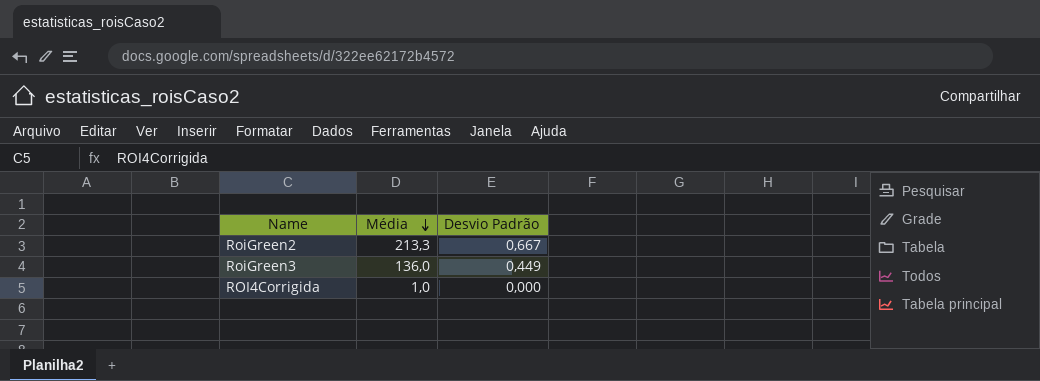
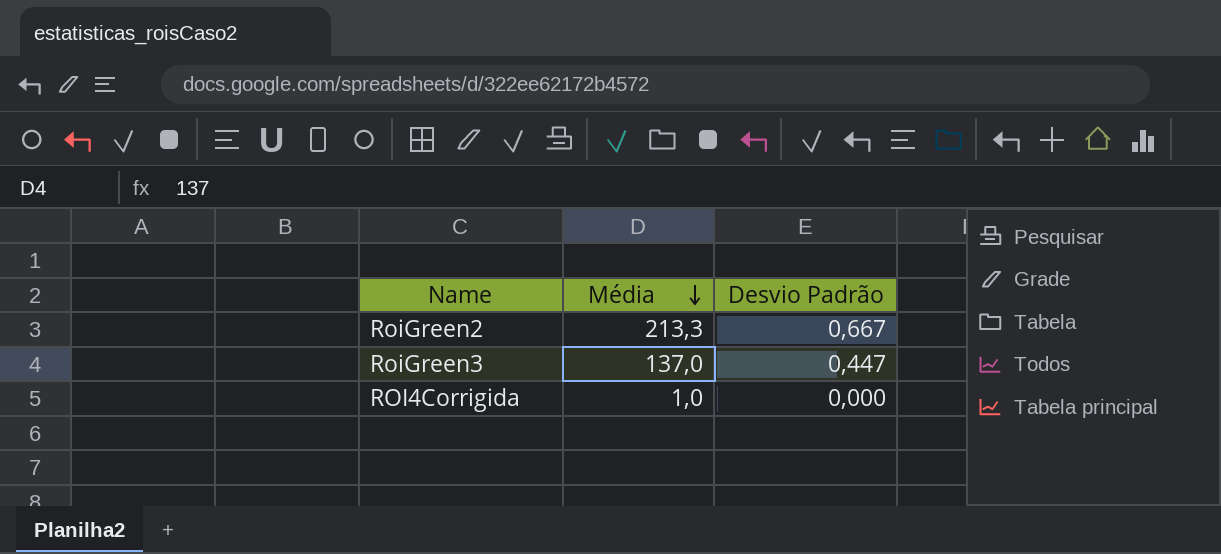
RoiGreen3 | Média: 136,0 -> 137,0
RoiGreen3 | Desvio Padrão: 0,449 -> 0,447

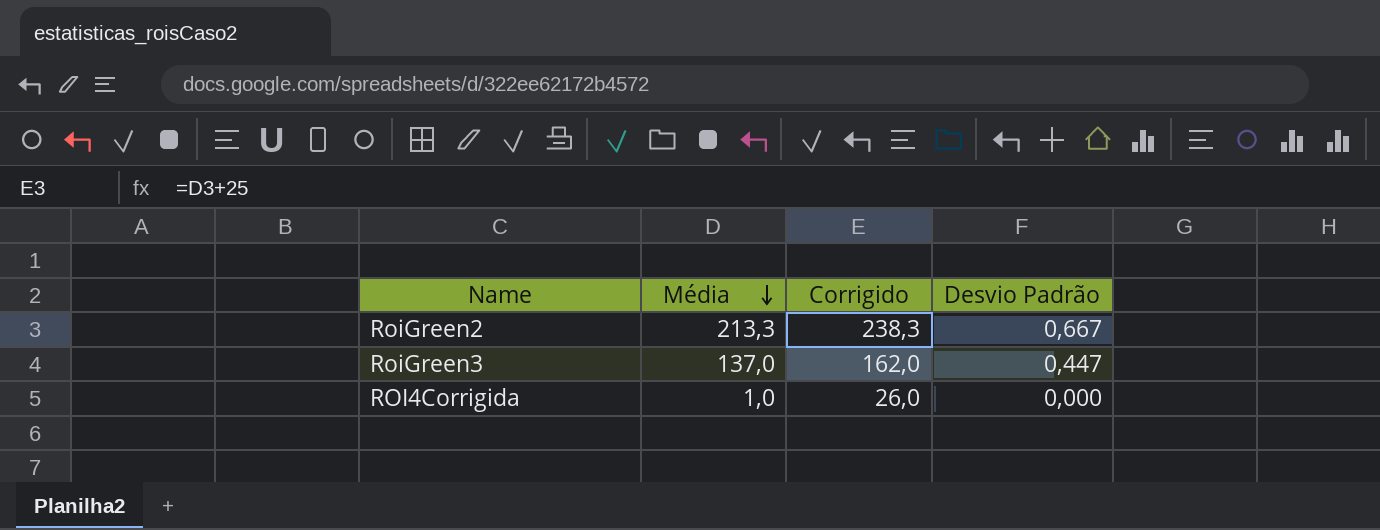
column Corrigido | formula: none -> [Média] + 25

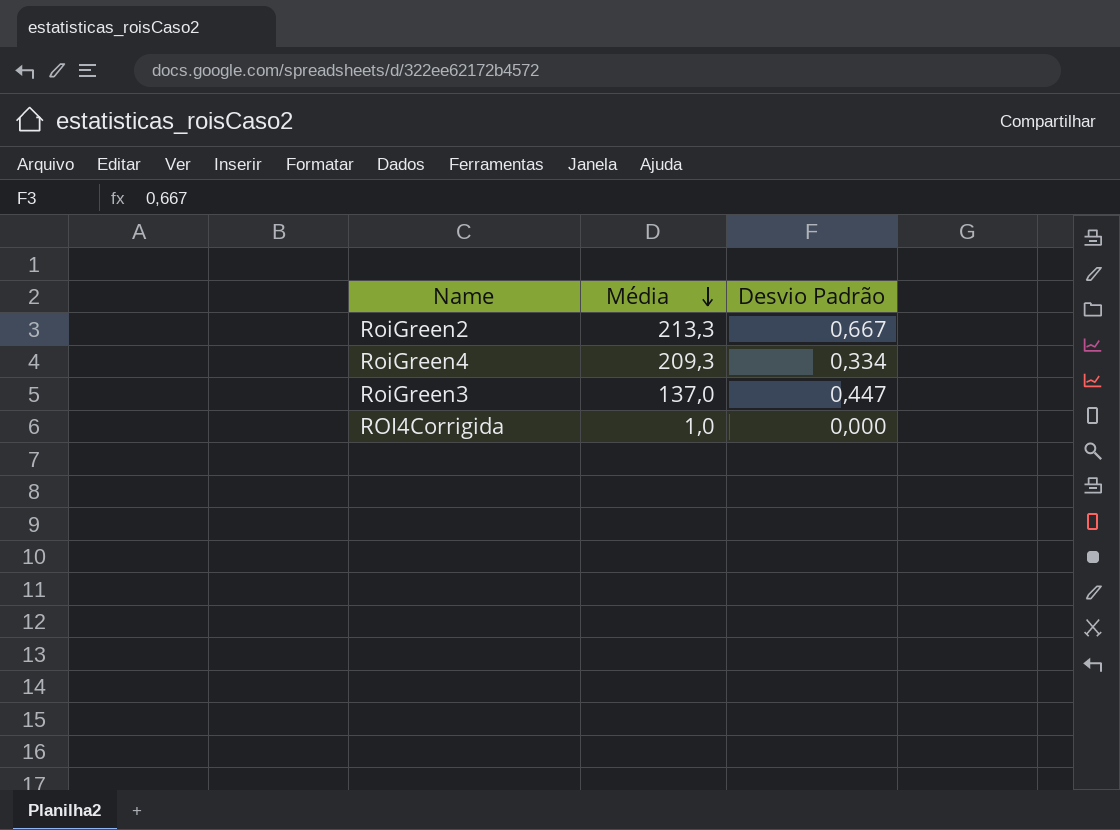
column Corrigido | formula: [Média] + 25 -> none
row RoiGreen4: none -> 209,3 | 0,334

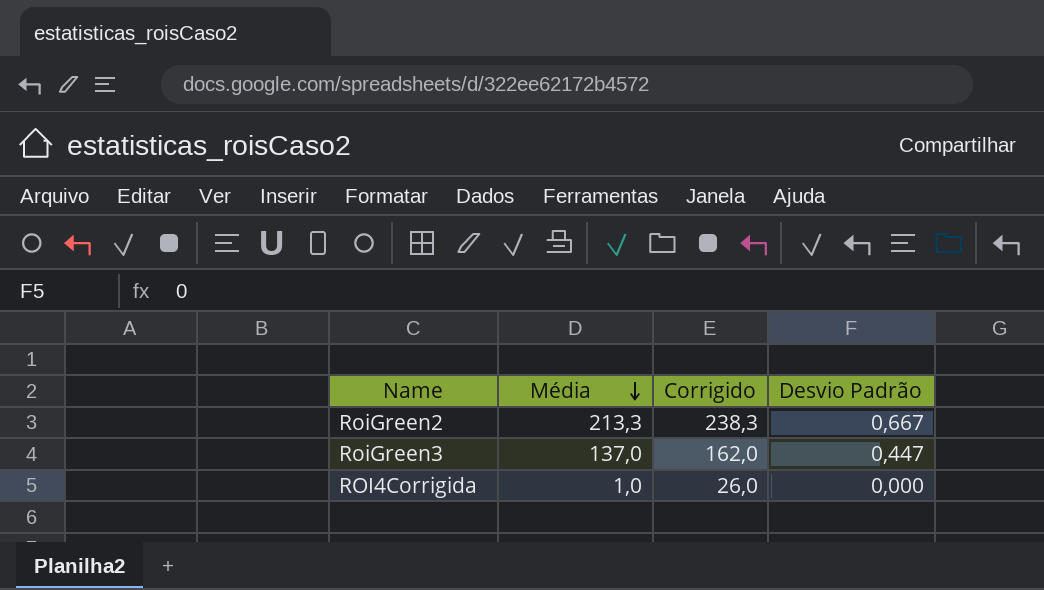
column Corrigido | formula: none -> [Média] + 25
row RoiGreen4: 209,3 | 0,334 -> none

